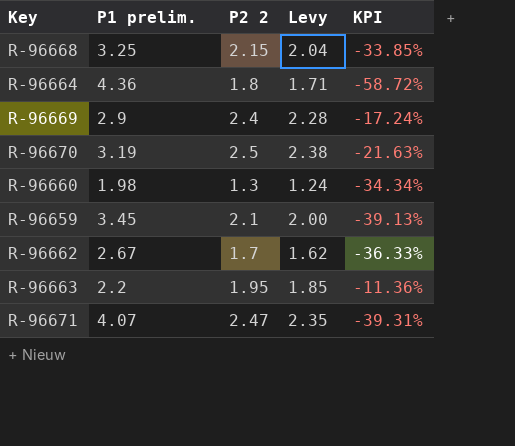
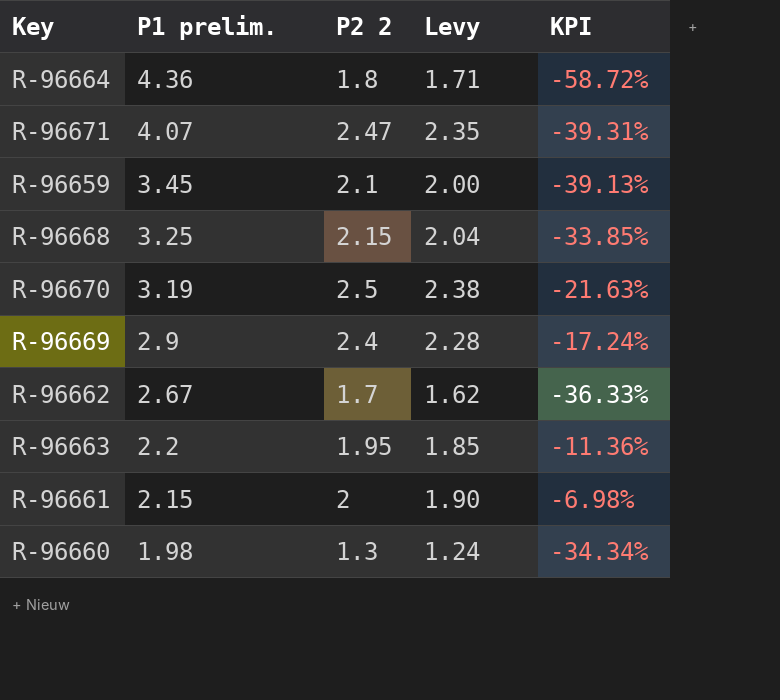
row order: none -> P1 prelim. descending
row R-96661: none -> 2.15 | 2 | 1.90 | -6.98%

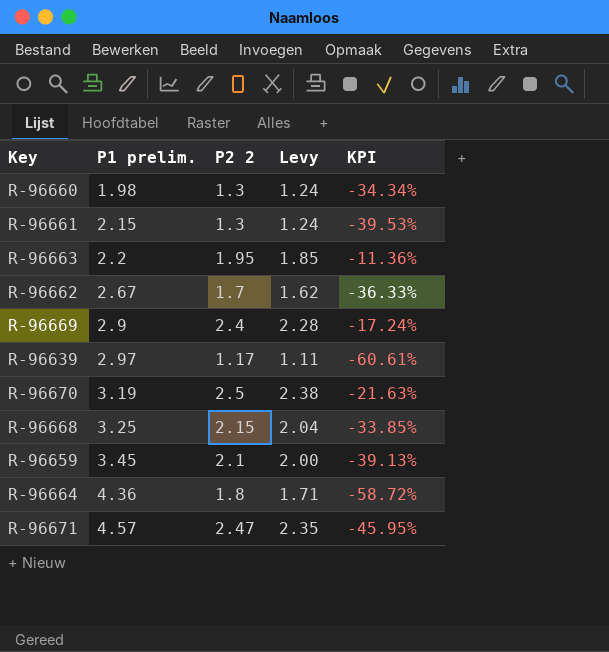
row order: P1 prelim. descending -> P1 prelim. ascending
R-96661 | P2 2: 2 -> 1.3
R-96661 | Levy: 1.90 -> 1.24
R-96661 | KPI: -6.98% -> -39.53%
row R-96639: none -> 2.97 | 1.17 | 1.11 | -60.61%
R-96671 | P1 prelim.: 4.07 -> 4.57
R-96671 | KPI: -39.31% -> -45.95%

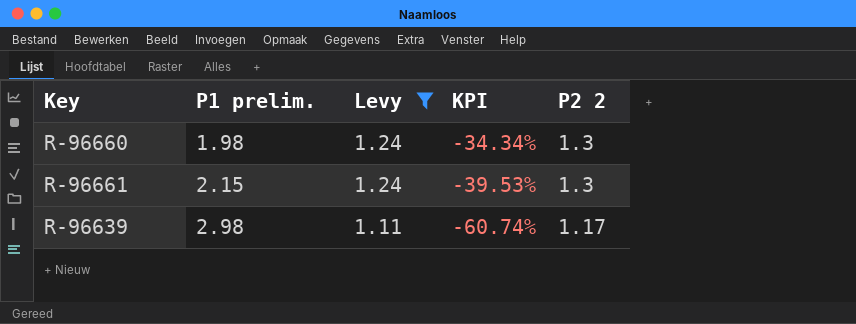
filter: none -> Levy <= 1.24
column P2 2 | position: 3 -> 5
R-96639 | P1 prelim.: 2.97 -> 2.98
R-96639 | KPI: -60.61% -> -60.74%

